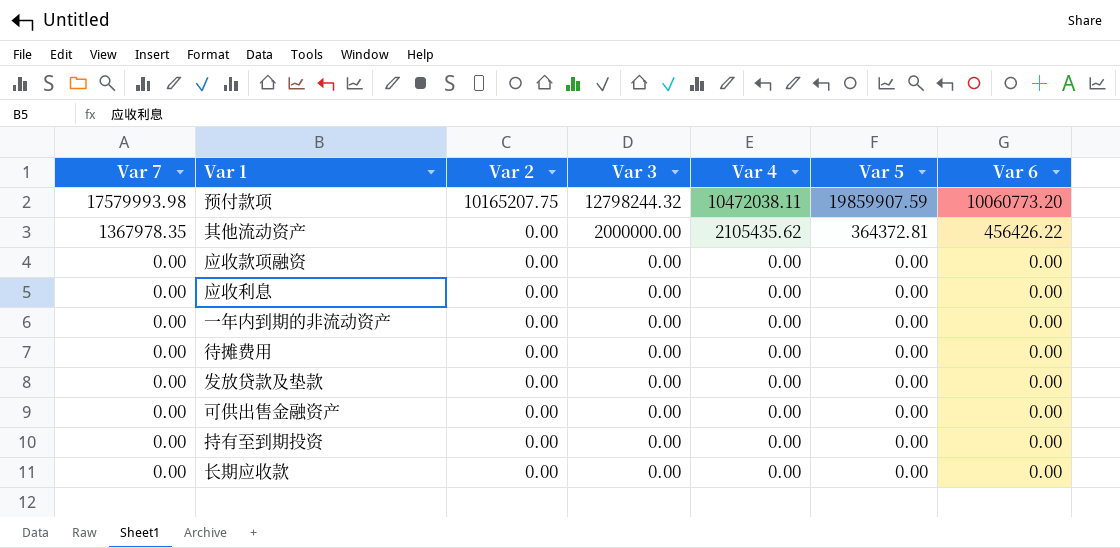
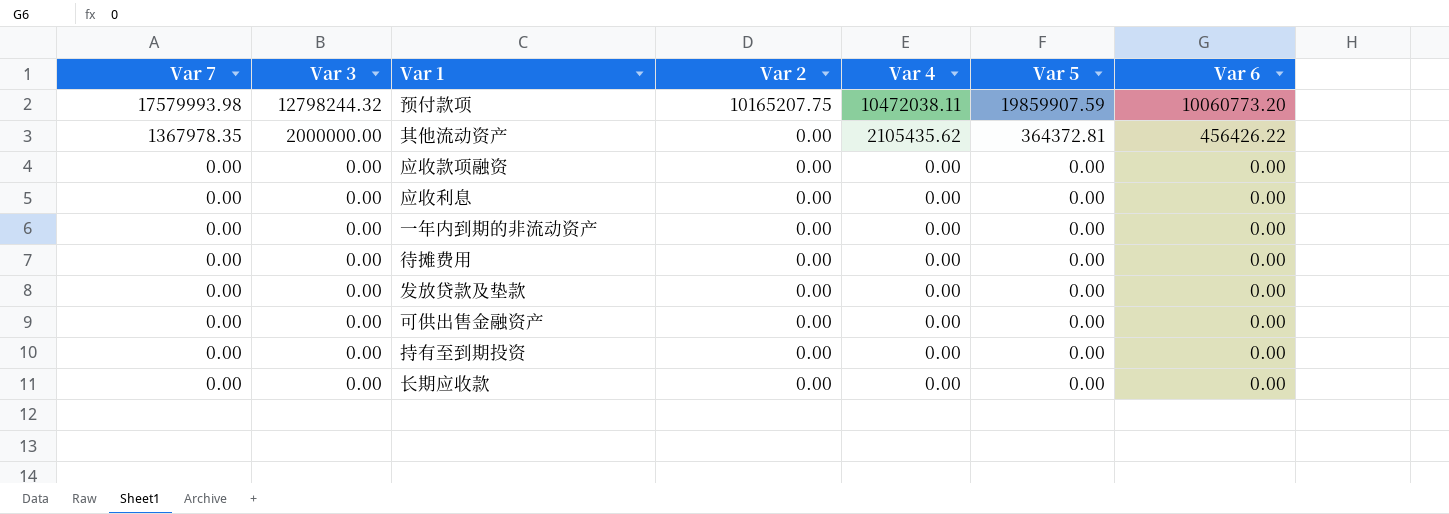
column Var 3 | position: 4 -> 2

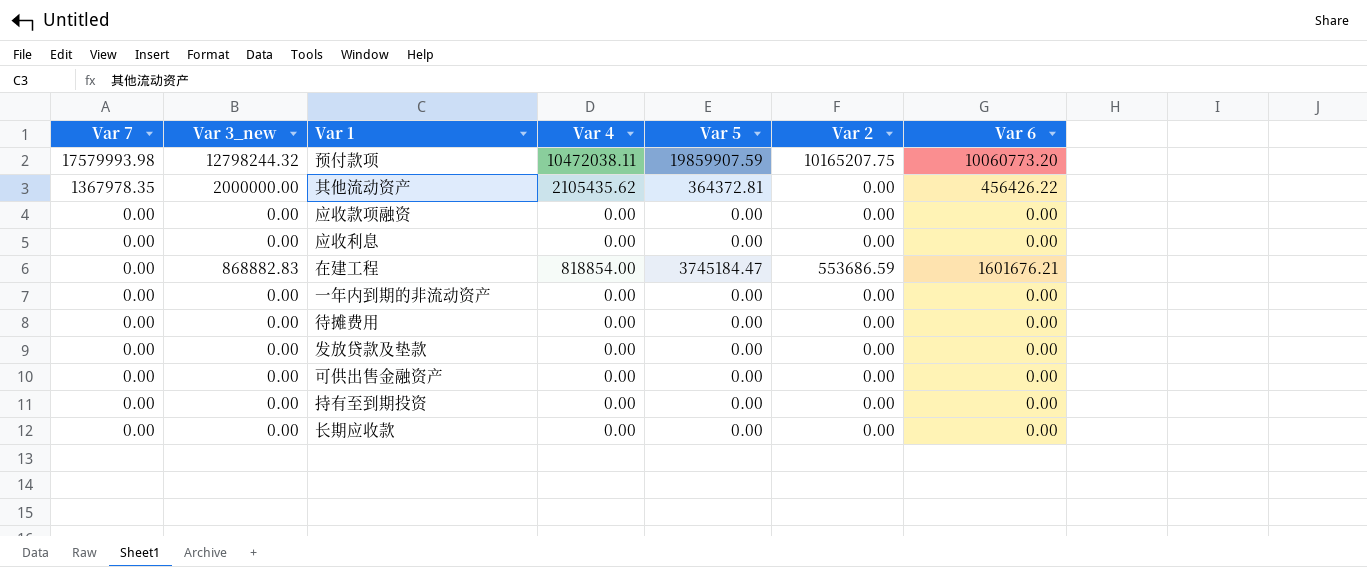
column name: Var 3 -> Var 3_new
column Var 2 | position: 4 -> 6
row 在建工程: none -> 0.00 | 868882.83 | 818854.00 | 3745184.47 | 553686.59 | 1601676.21

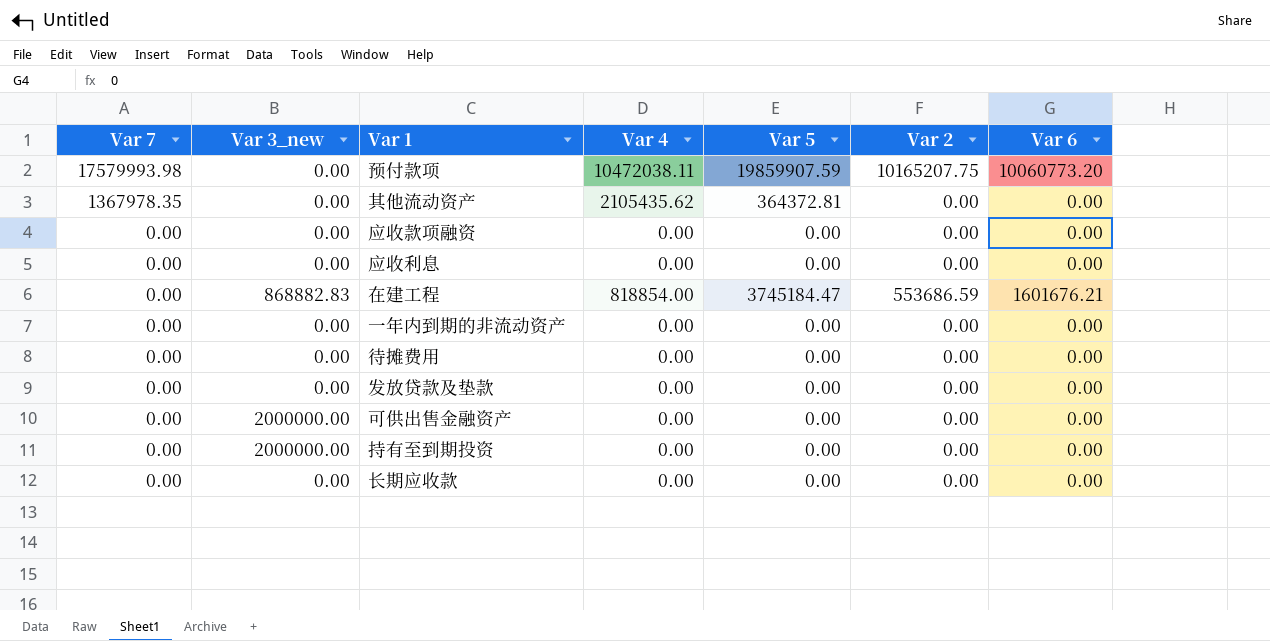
预付款项 | Var 3_new: 12798244.32 -> 0.00
其他流动资产 | Var 3_new: 2000000.00 -> 0.00
其他流动资产 | Var 6: 456426.22 -> 0.00
可供出售金融资产 | Var 3_new: 0.00 -> 2000000.00
持有至到期投资 | Var 3_new: 0.00 -> 2000000.00

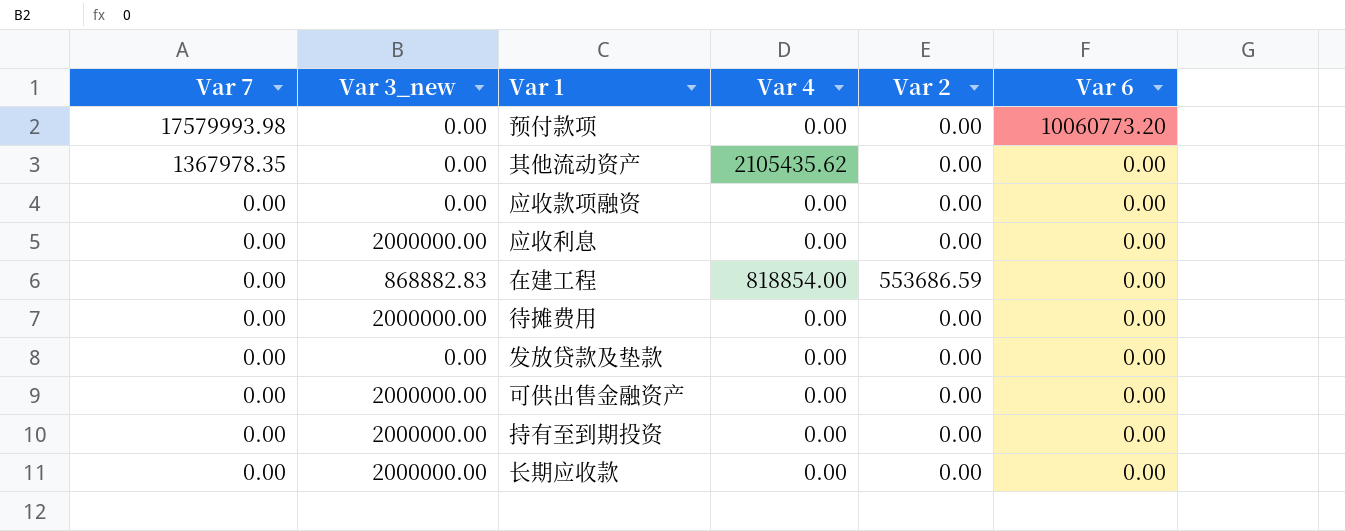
column Var 5 | position: 5 -> none
row 一年内到期的非流动资产: 0.00 | 0.00 | 0.00 | 0.00 | 0.00 | 0.00 -> none
预付款项 | Var 4: 10472038.11 -> 0.00
预付款项 | Var 2: 10165207.75 -> 0.00
应收利息 | Var 3_new: 0.00 -> 2000000.00
在建工程 | Var 6: 1601676.21 -> 0.00
待摊费用 | Var 3_new: 0.00 -> 2000000.00
长期应收款 | Var 3_new: 0.00 -> 2000000.00

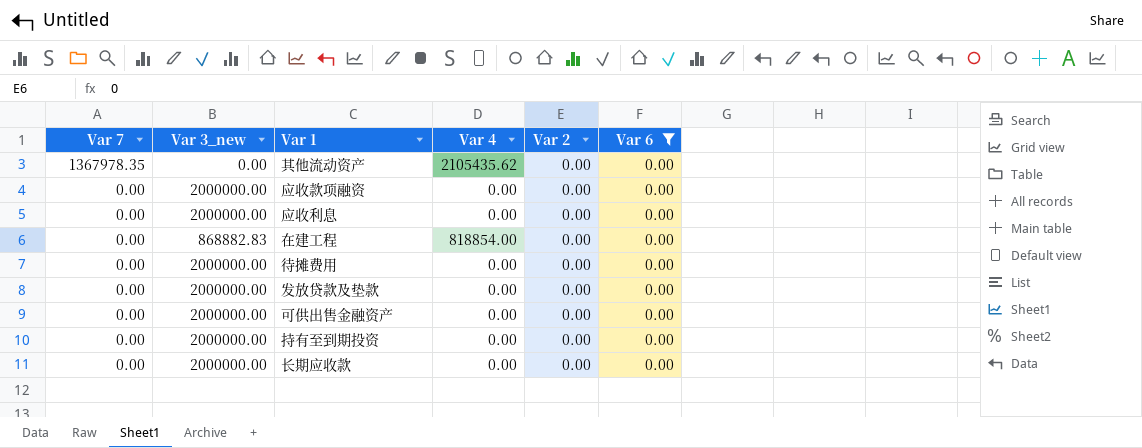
filter: none -> Var 6 = 0.00
应收款项融资 | Var 3_new: 0.00 -> 2000000.00
在建工程 | Var 2: 553686.59 -> 0.00
发放贷款及垫款 | Var 3_new: 0.00 -> 2000000.00

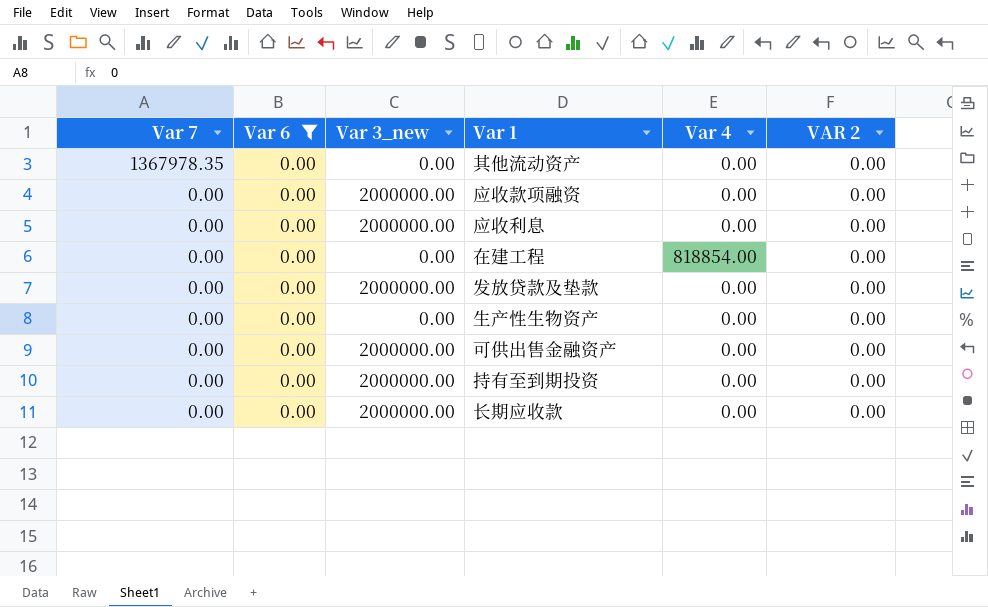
column Var 6 | position: 6 -> 2
column name: Var 2 -> VAR 2
row 待摊费用: 0.00 | 2000000.00 | 0.00 | 0.00 | 0.00 -> none
其他流动资产 | Var 4: 2105435.62 -> 0.00
在建工程 | Var 3_new: 868882.83 -> 0.00
row 生产性生物资产: none -> 0.00 | 0.00 | 0.00 | 0.00 | 0.00

